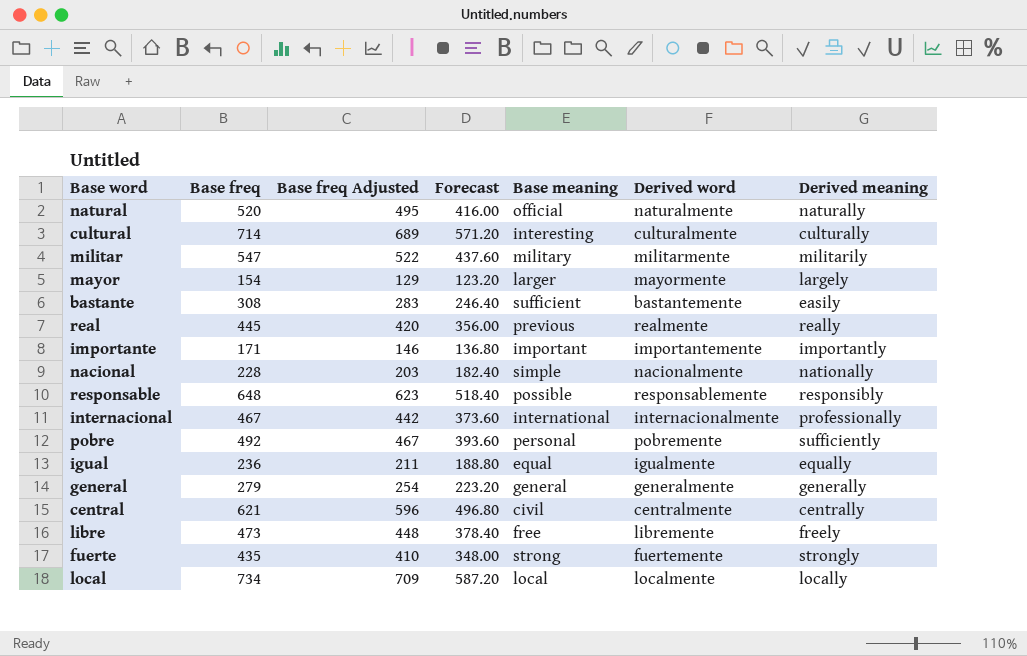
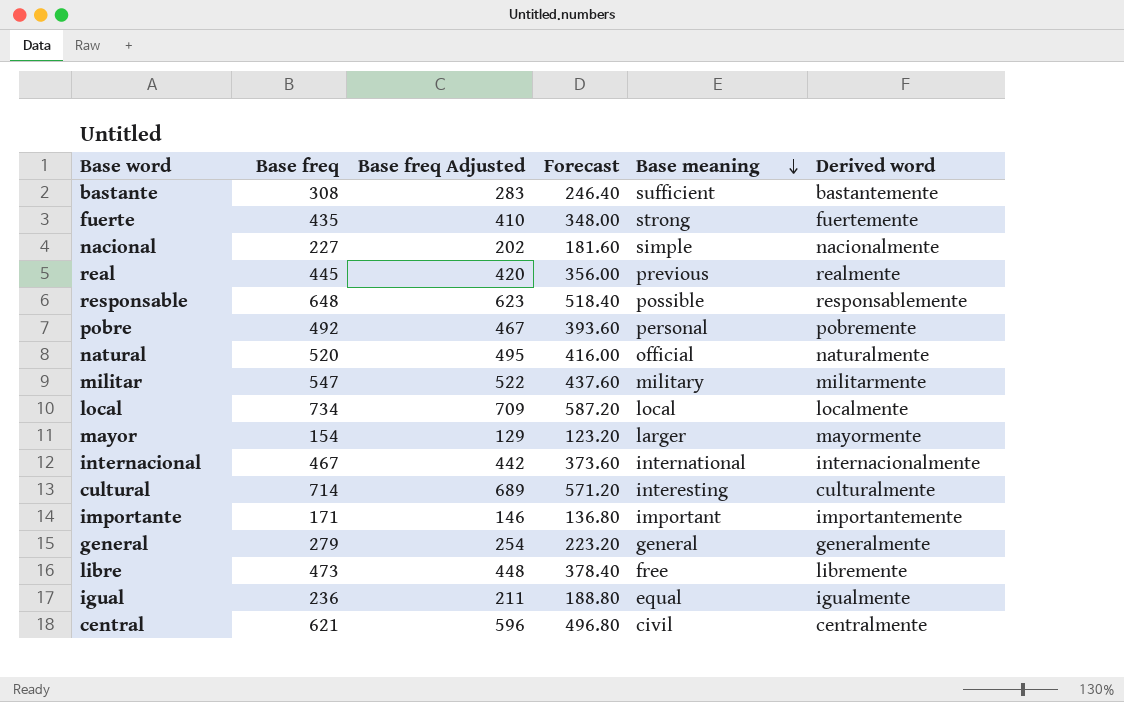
row order: none -> Base meaning descending
column Derived meaning | position: 7 -> none
nacional | Base freq: 228 -> 227
nacional | Base freq Adjusted: 203 -> 202
nacional | Forecast: 182.40 -> 181.60

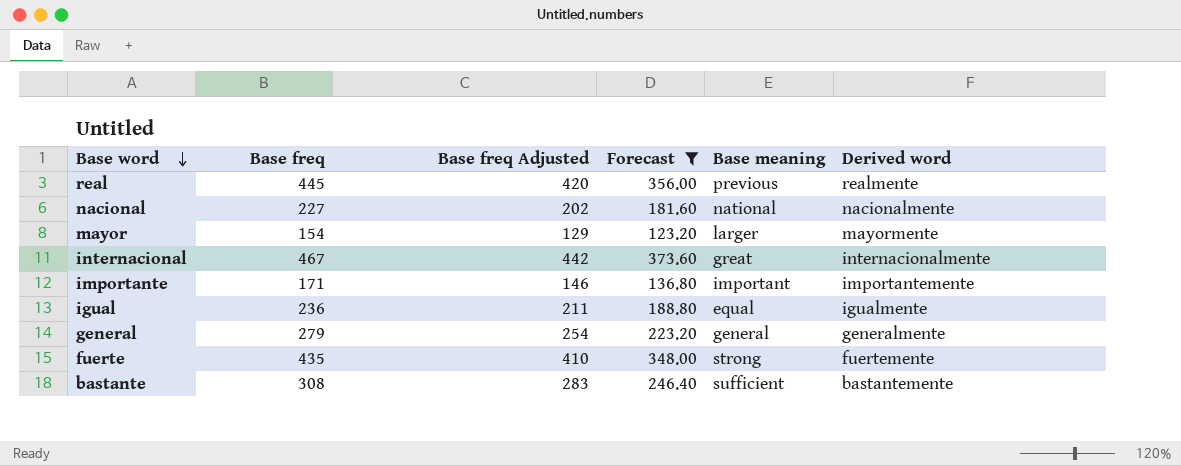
filter: none -> Forecast <= 373.60
row order: Base meaning descending -> Base word descending
nacional | Base meaning: simple -> national
internacional | Base meaning: international -> great

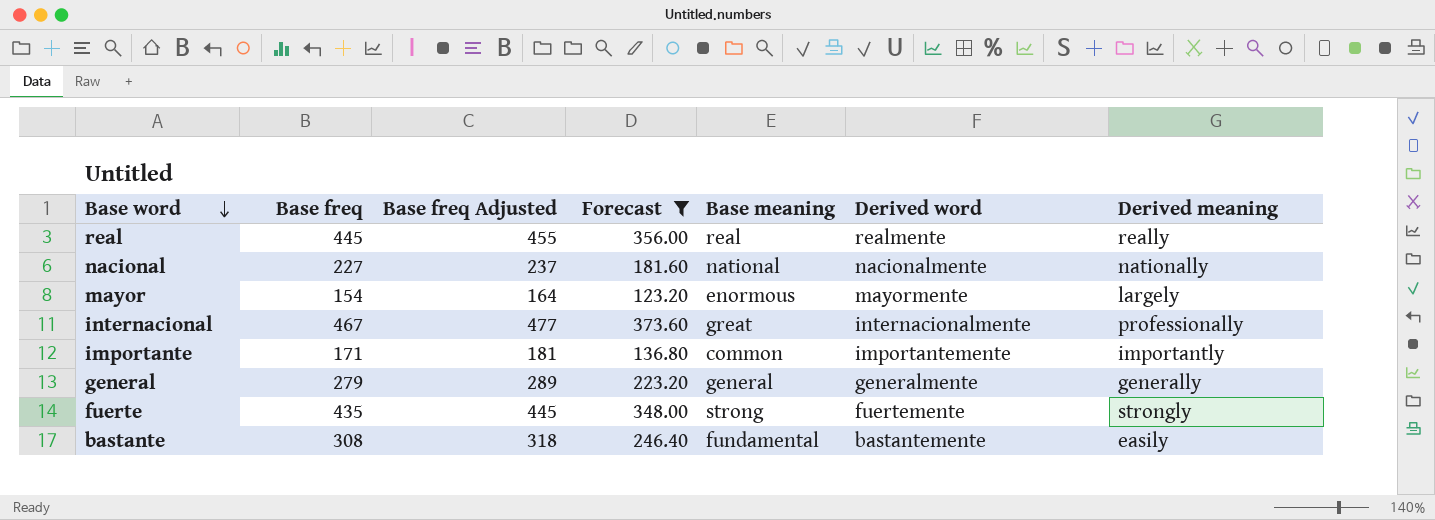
column Base freq Adjusted | formula: [Base freq] - 25 -> [Base freq] + 10
column Derived meaning | position: none -> 7
row igual: 236 | 211 | 188.80 | equal | igualmente -> none
real | Base meaning: previous -> real
mayor | Base meaning: larger -> enormous
importante | Base meaning: important -> common
bastante | Base meaning: sufficient -> fundamental

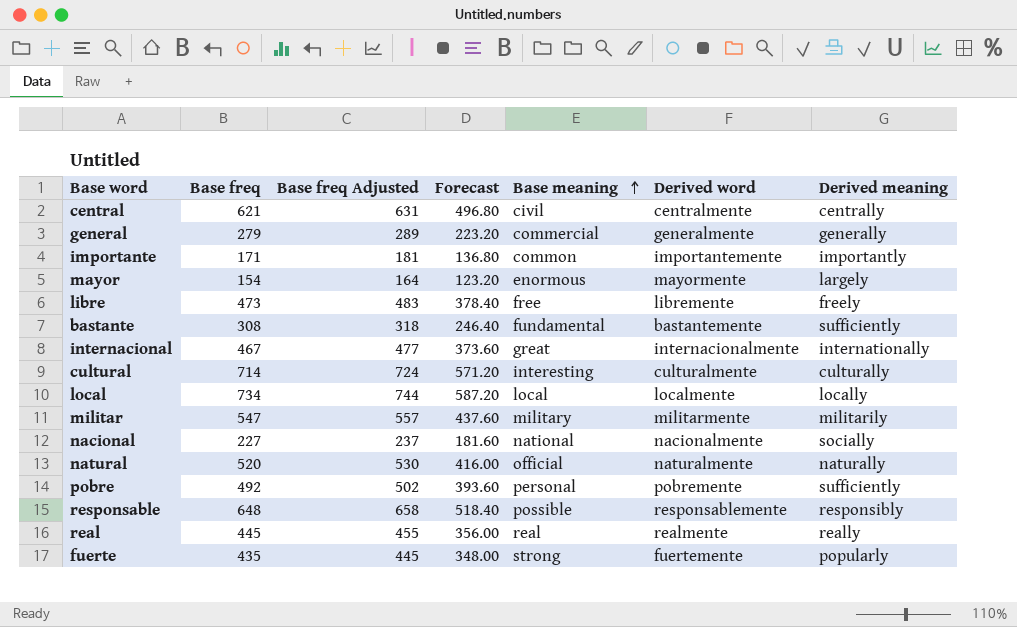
filter: Forecast <= 373.60 -> none
row order: Base word descending -> Base meaning ascending
general | Base meaning: general -> commercial
bastante | Derived meaning: easily -> sufficiently
internacional | Derived meaning: professionally -> internationally
nacional | Derived meaning: nationally -> socially
fuerte | Derived meaning: strongly -> popularly

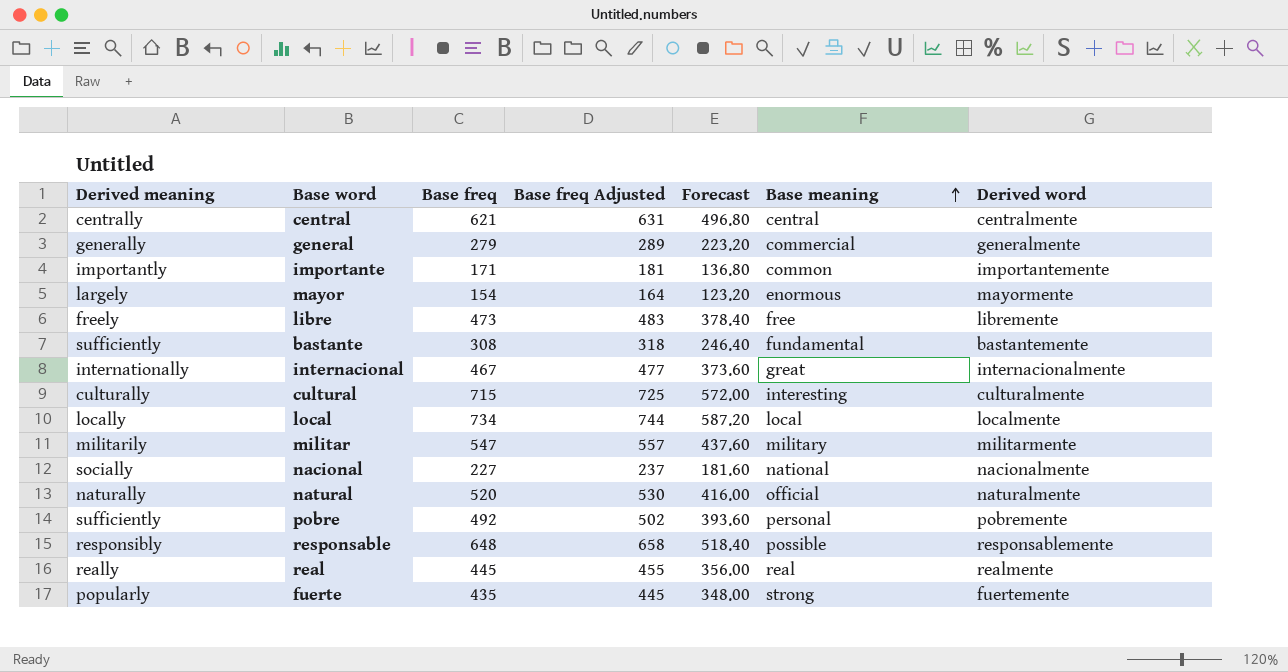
column Derived meaning | position: 7 -> 1
central | Base meaning: civil -> central
cultural | Base freq: 714 -> 715
cultural | Base freq Adjusted: 724 -> 725
cultural | Forecast: 571.20 -> 572.00

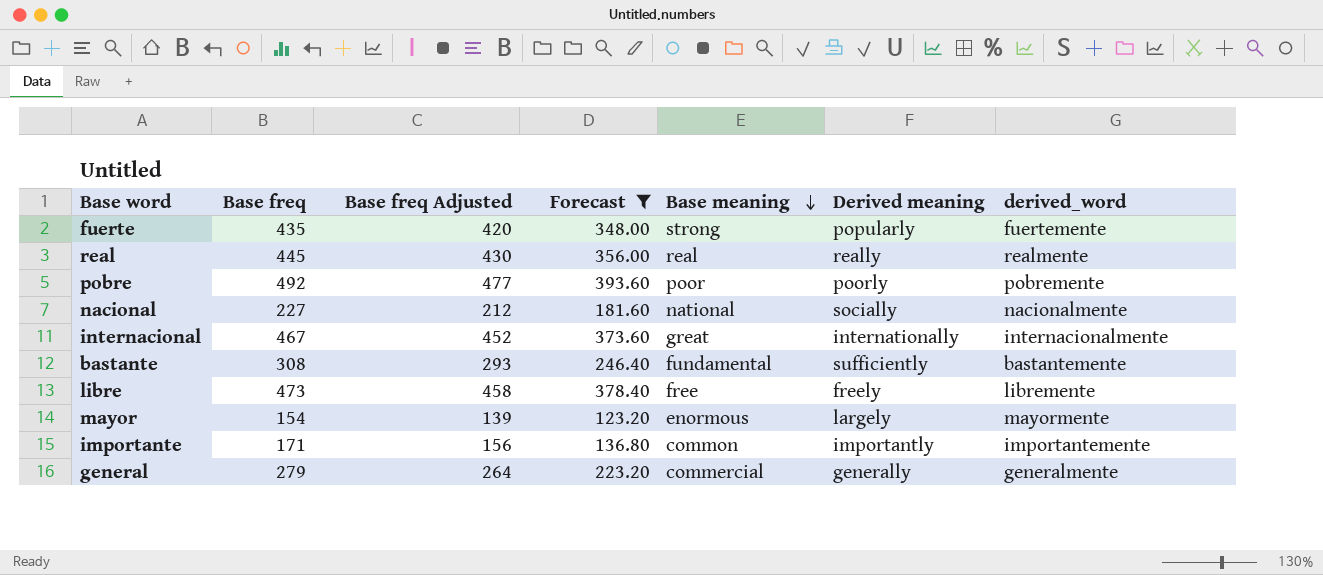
filter: none -> Forecast <= 393.60
row order: Base meaning ascending -> Base meaning descending
column Base freq Adjusted | formula: [Base freq] + 10 -> [Base freq] - 15
column Derived meaning | position: 1 -> 6
column name: Derived word -> derived_word
pobre | Base meaning: personal -> poor
pobre | Derived meaning: sufficiently -> poorly

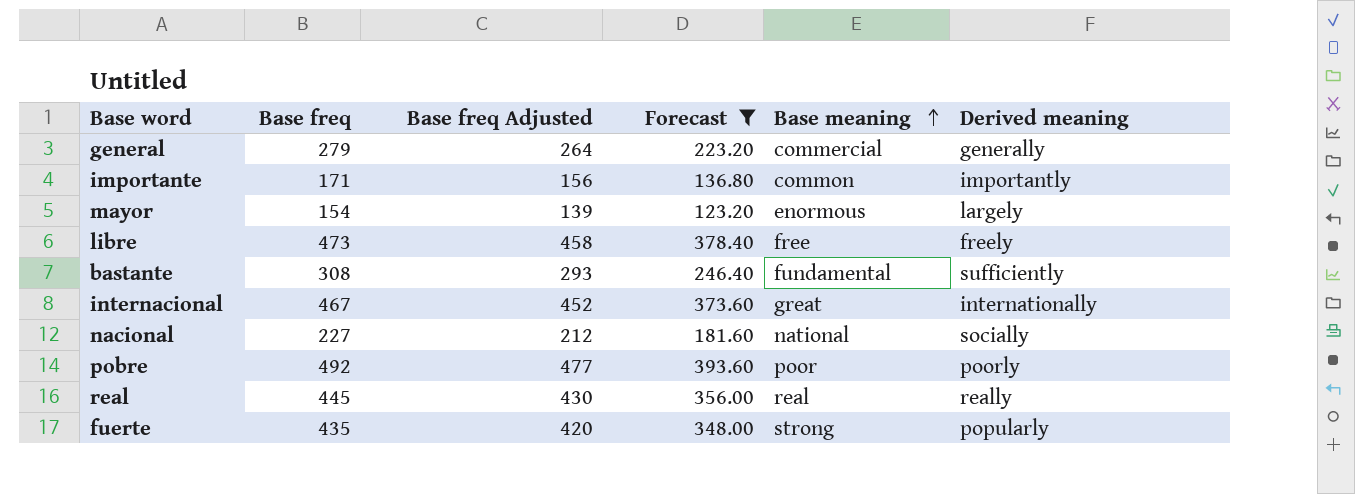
row order: Base meaning descending -> Base meaning ascending
column derived_word | position: 7 -> none

